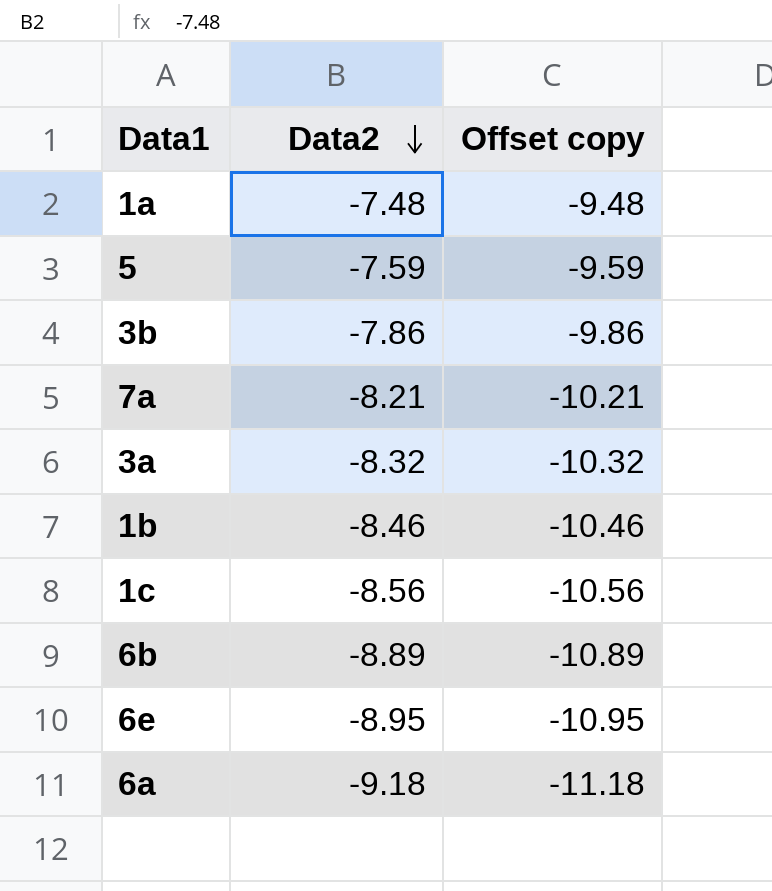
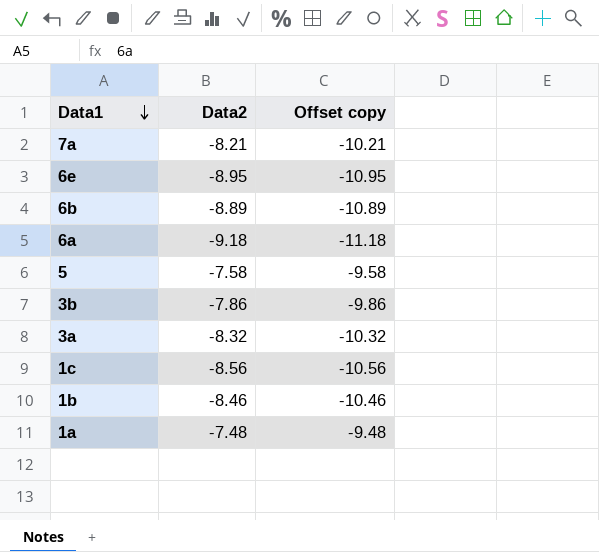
row order: Data2 descending -> Data1 descending
5 | Data2: -7.59 -> -7.58
5 | Offset copy: -9.59 -> -9.58

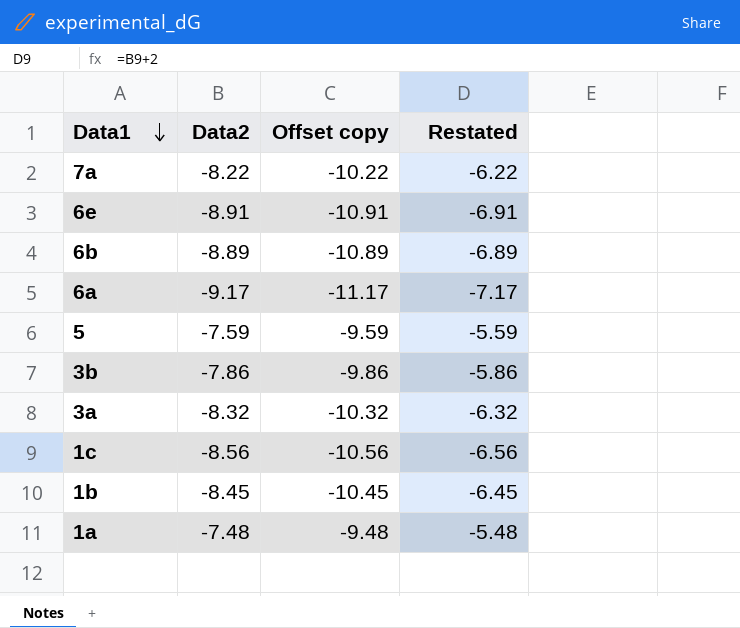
column Restated | formula: none -> [Data2] + 2
7a | Data2: -8.21 -> -8.22
7a | Offset copy: -10.21 -> -10.22
6e | Data2: -8.95 -> -8.91
6e | Offset copy: -10.95 -> -10.91
6a | Data2: -9.18 -> -9.17
6a | Offset copy: -11.18 -> -11.17
5 | Data2: -7.58 -> -7.59
5 | Offset copy: -9.58 -> -9.59
1b | Data2: -8.46 -> -8.45
1b | Offset copy: -10.46 -> -10.45

